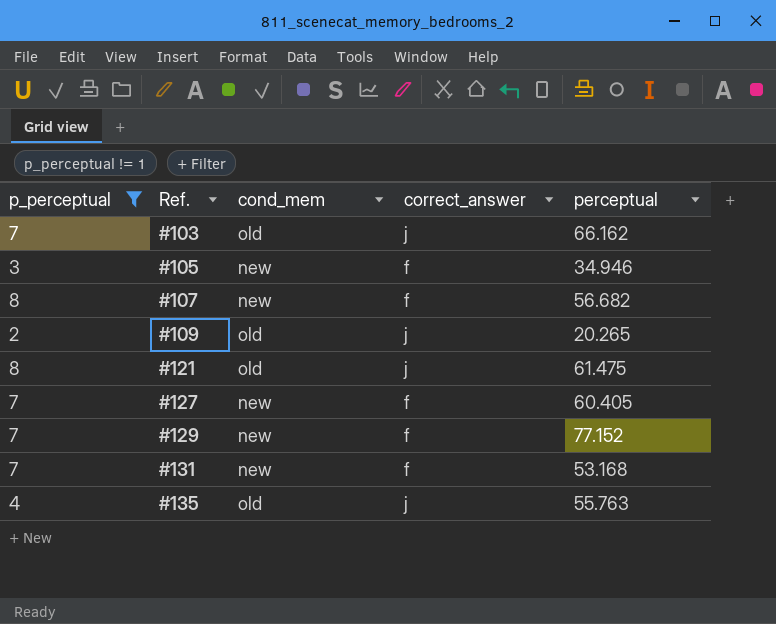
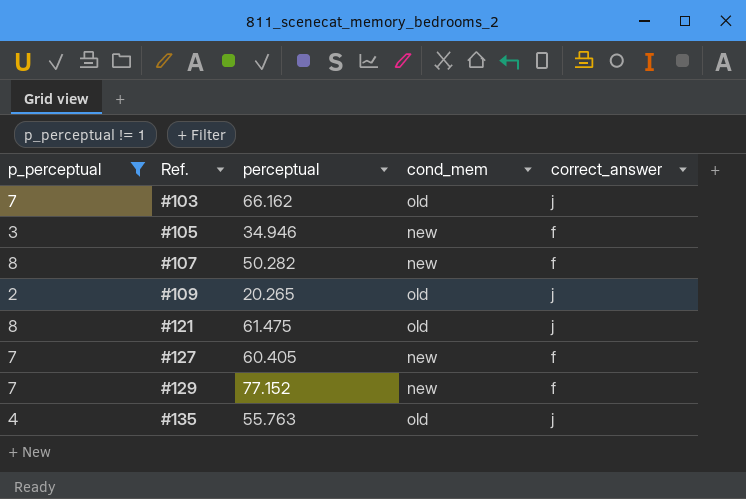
column perceptual | position: 5 -> 3
row #131: 7 | new | f | 53.168 -> none
#107 | perceptual: 56.682 -> 50.282

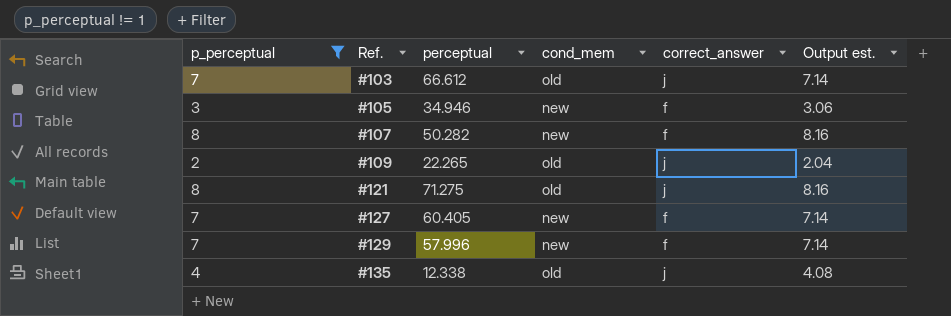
column Output est. | formula: none -> [p_perceptual] * 1.02
#103 | perceptual: 66.162 -> 66.612
#109 | perceptual: 20.265 -> 22.265
#121 | perceptual: 61.475 -> 71.275
#129 | perceptual: 77.152 -> 57.996
#135 | perceptual: 55.763 -> 12.338

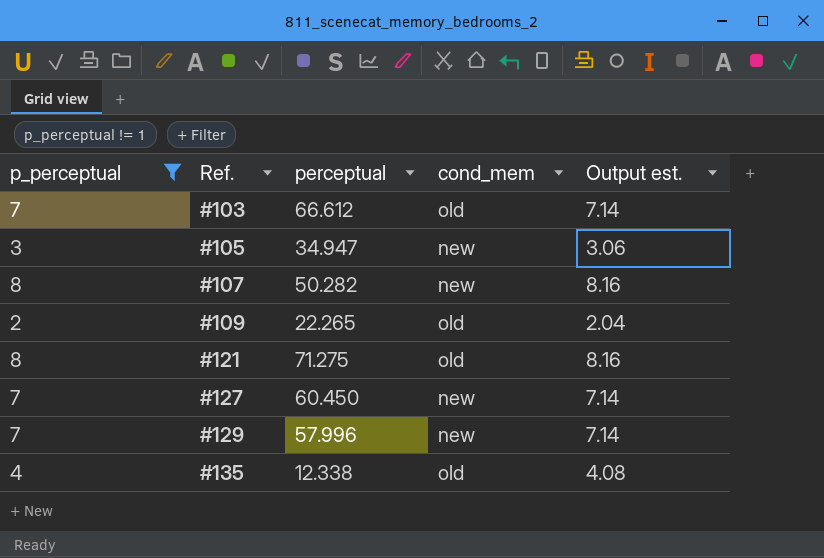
column correct_answer | position: 5 -> none
#105 | perceptual: 34.946 -> 34.947
#127 | perceptual: 60.405 -> 60.450

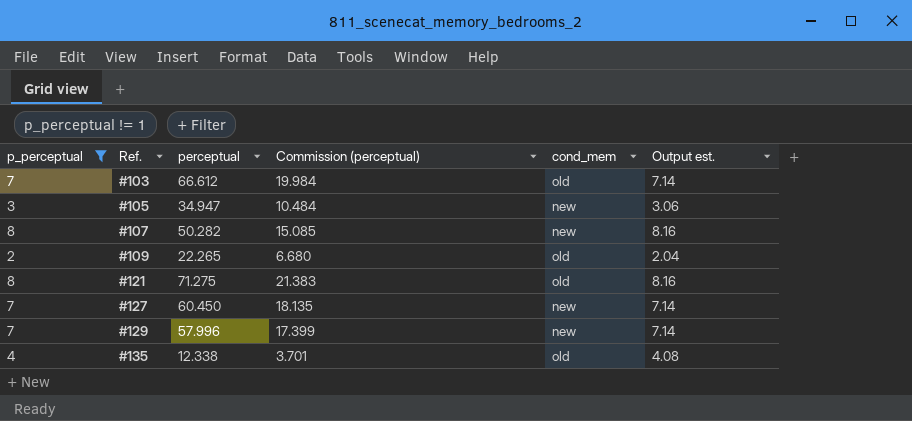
column Commission (perceptual) | formula: none -> [perceptual] * 0.3

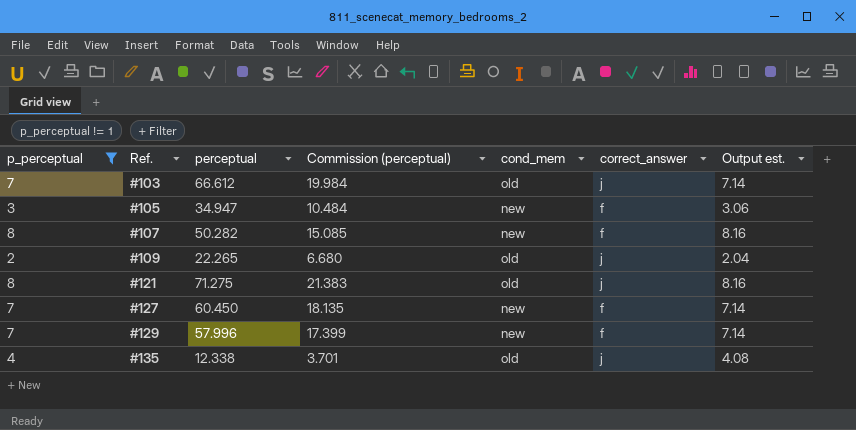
column correct_answer | position: none -> 6

